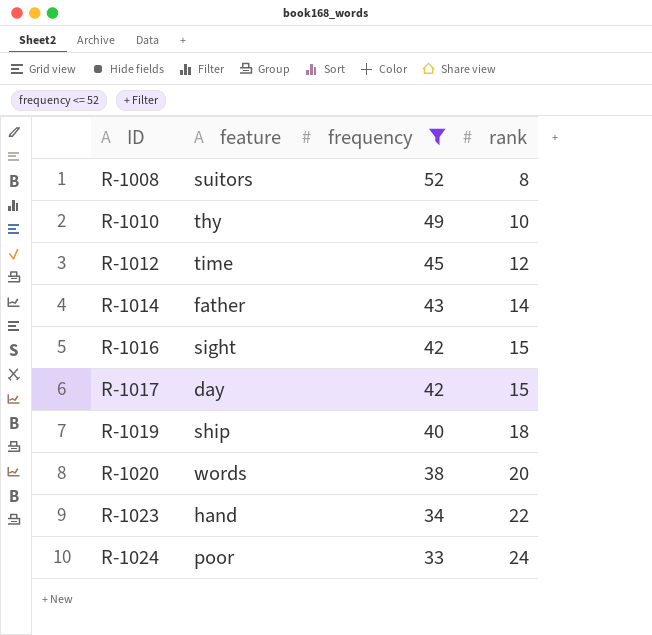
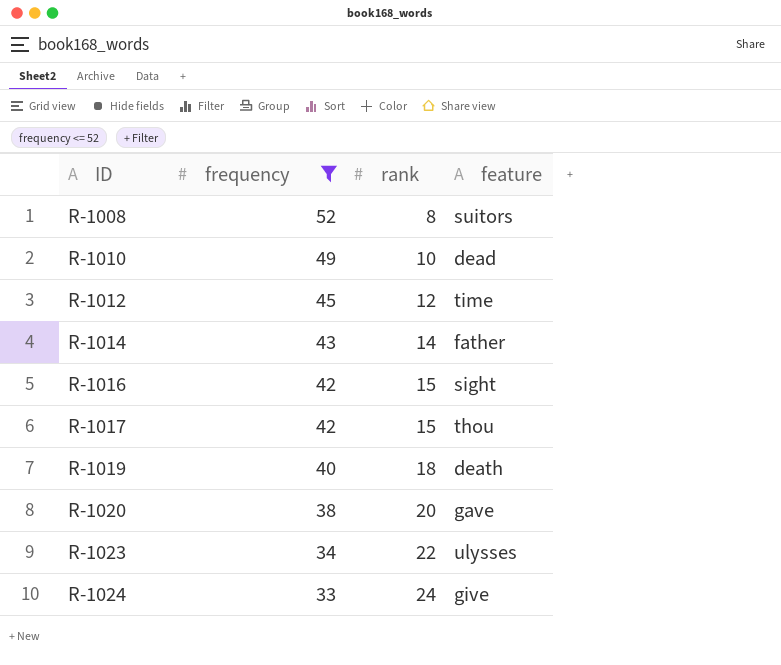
column feature | position: 2 -> 4
R-1010 | feature: thy -> dead
R-1017 | feature: day -> thou
R-1019 | feature: ship -> death
R-1020 | feature: words -> gave
R-1023 | feature: hand -> ulysses
R-1024 | feature: poor -> give

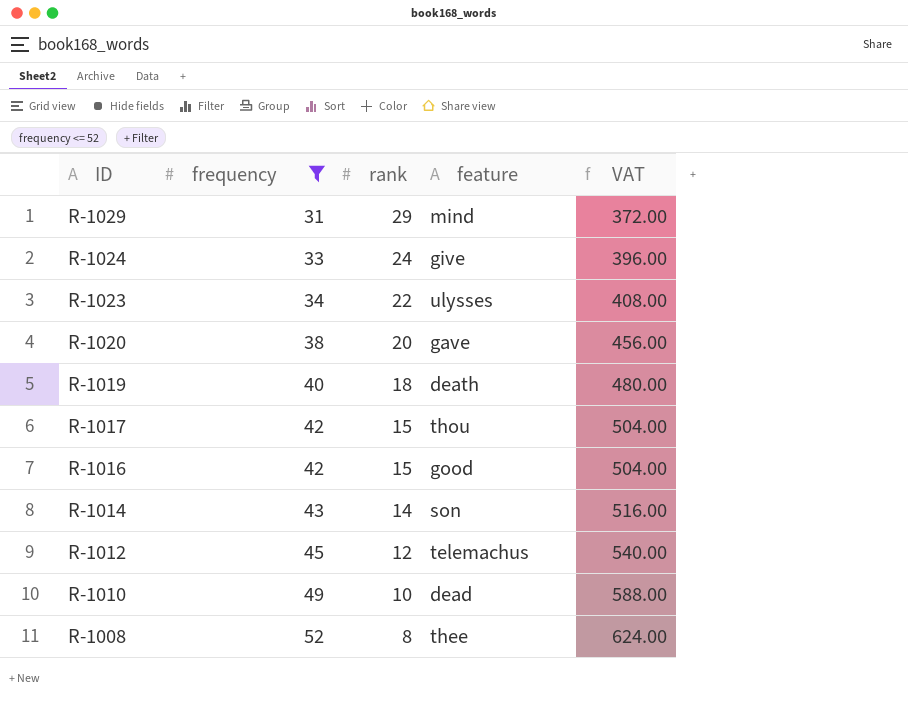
row order: ID ascending -> ID descending
column VAT | formula: none -> [frequency] * 12
row R-1029: none -> 31 | 29 | mind | 372.00
R-1016 | feature: sight -> good
R-1014 | feature: father -> son
R-1012 | feature: time -> telemachus
R-1008 | feature: suitors -> thee

